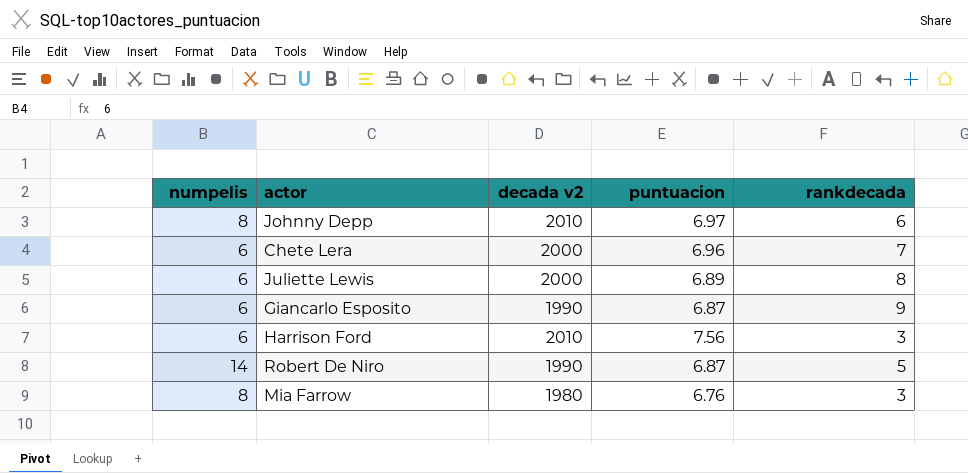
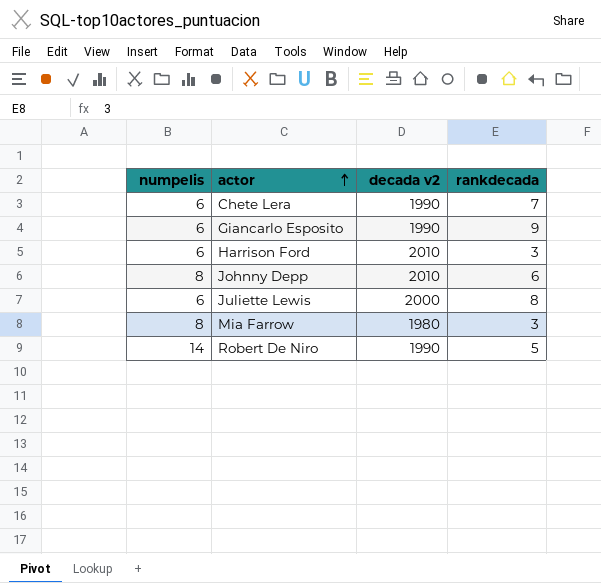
row order: none -> actor ascending
column puntuacion | position: 4 -> none
Chete Lera | decada v2: 2000 -> 1990

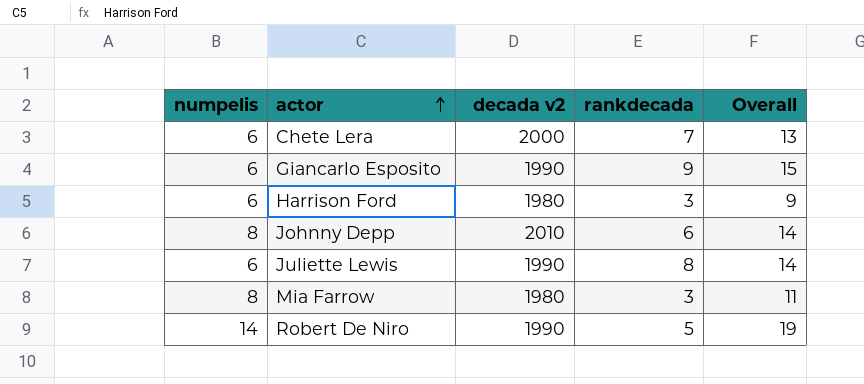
column Overall | formula: none -> [numpelis] + [rankdecada]
Chete Lera | decada v2: 1990 -> 2000
Harrison Ford | decada v2: 2010 -> 1980
Juliette Lewis | decada v2: 2000 -> 1990

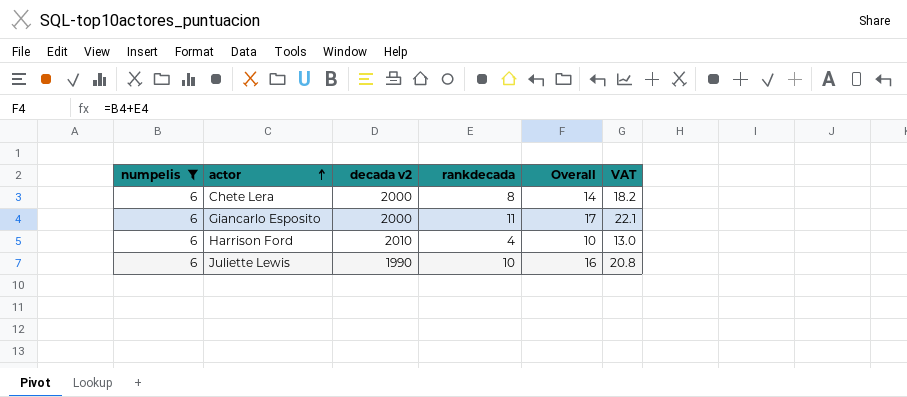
filter: none -> numpelis = 6
column VAT | formula: none -> [Overall] * 1.3
Chete Lera | rankdecada: 7 -> 8
Chete Lera | Overall: 13 -> 14
Giancarlo Esposito | decada v2: 1990 -> 2000
Giancarlo Esposito | rankdecada: 9 -> 11
Giancarlo Esposito | Overall: 15 -> 17
Harrison Ford | decada v2: 1980 -> 2010
Harrison Ford | rankdecada: 3 -> 4
Harrison Ford | Overall: 9 -> 10
Juliette Lewis | rankdecada: 8 -> 10
Juliette Lewis | Overall: 14 -> 16

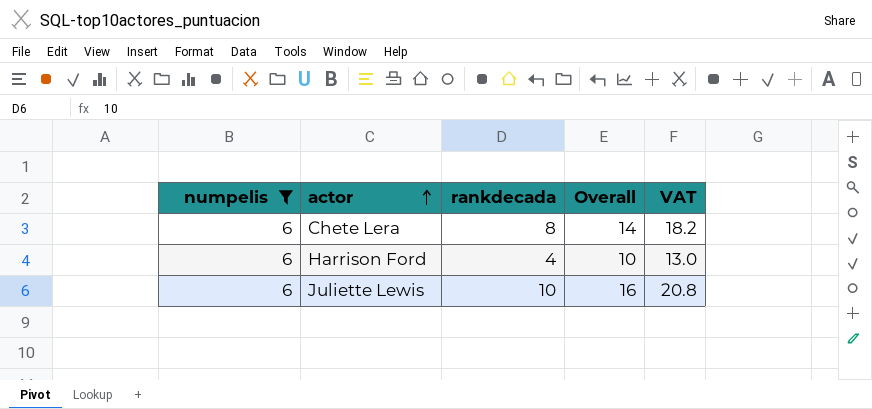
column decada v2 | position: 3 -> none
row Giancarlo Esposito: 6 | 2000 | 11 | 17 | 22.1 -> none

